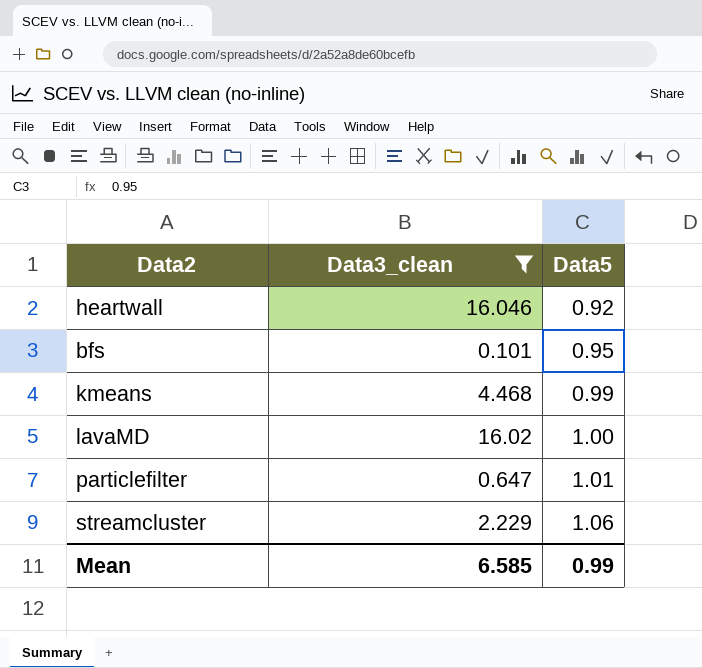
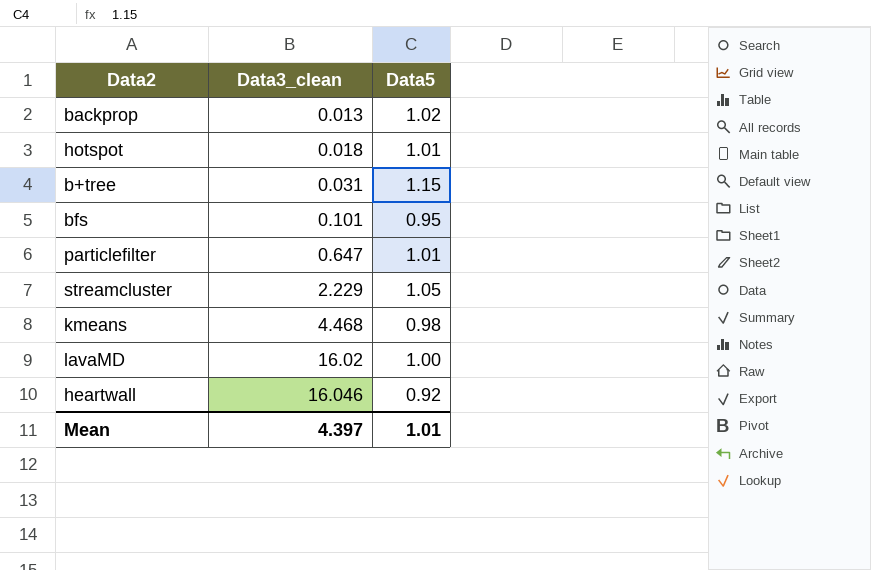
filter: Data3_clean >= 0.101 -> none
row order: Data5 ascending -> Data3_clean ascending
streamcluster | Data5: 1.06 -> 1.05
kmeans | Data5: 0.99 -> 0.98
Mean | Data3_clean: 6.585 -> 4.397
Mean | Data5: 0.99 -> 1.01

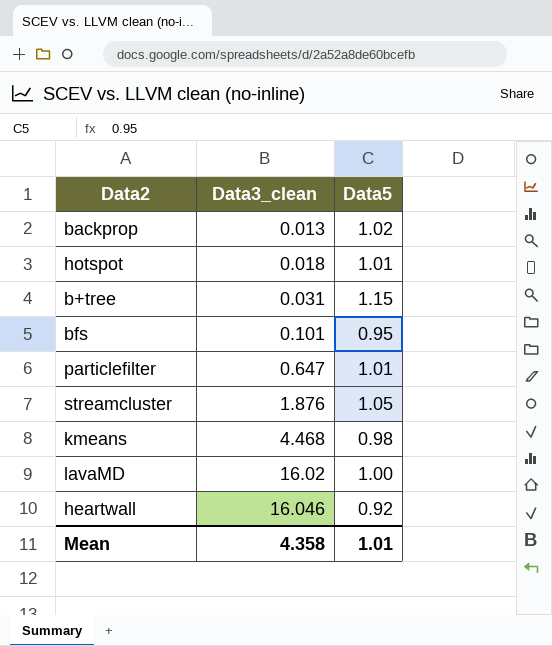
streamcluster | Data3_clean: 2.229 -> 1.876
Mean | Data3_clean: 4.397 -> 4.358

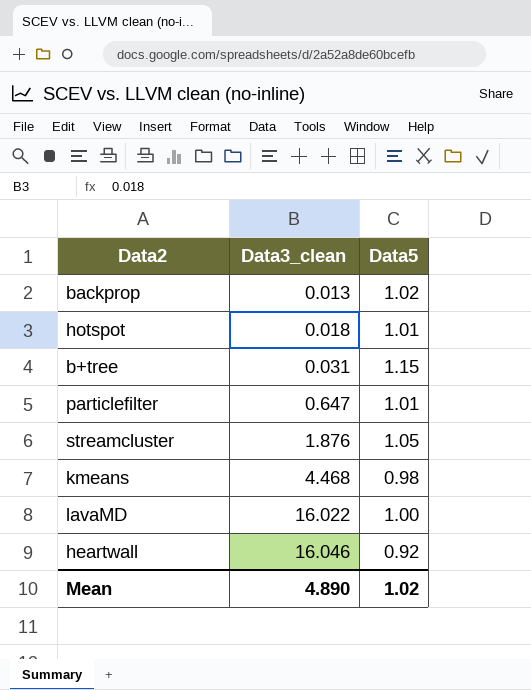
row bfs: 0.101 | 0.95 -> none
lavaMD | Data3_clean: 16.02 -> 16.022
Mean | Data3_clean: 4.358 -> 4.890
Mean | Data5: 1.01 -> 1.02

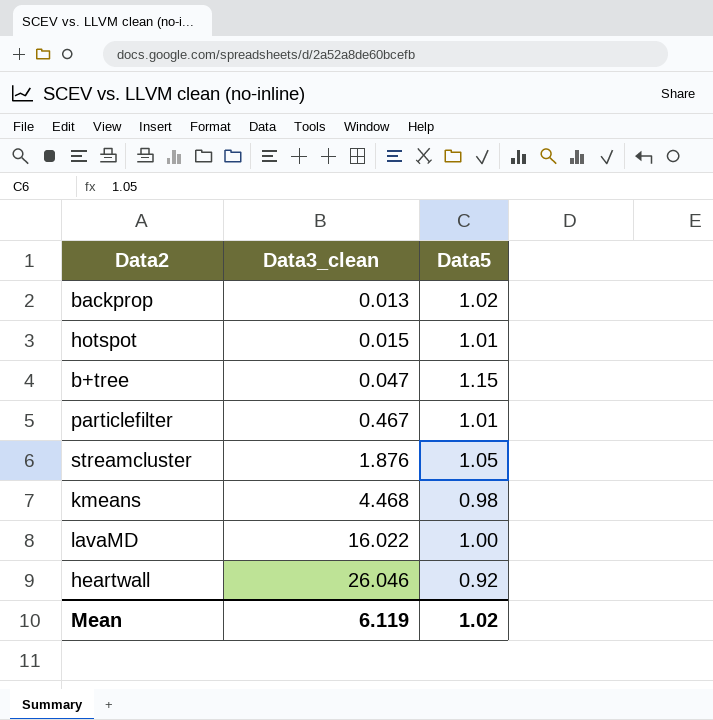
hotspot | Data3_clean: 0.018 -> 0.015
b+tree | Data3_clean: 0.031 -> 0.047
particlefilter | Data3_clean: 0.647 -> 0.467
heartwall | Data3_clean: 16.046 -> 26.046
Mean | Data3_clean: 4.890 -> 6.119

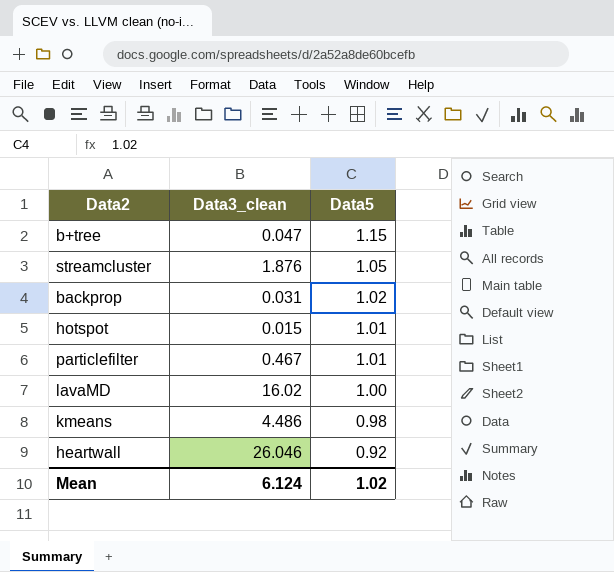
row order: Data3_clean ascending -> Data5 descending
backprop | Data3_clean: 0.013 -> 0.031
lavaMD | Data3_clean: 16.022 -> 16.02
kmeans | Data3_clean: 4.468 -> 4.486
Mean | Data3_clean: 6.119 -> 6.124

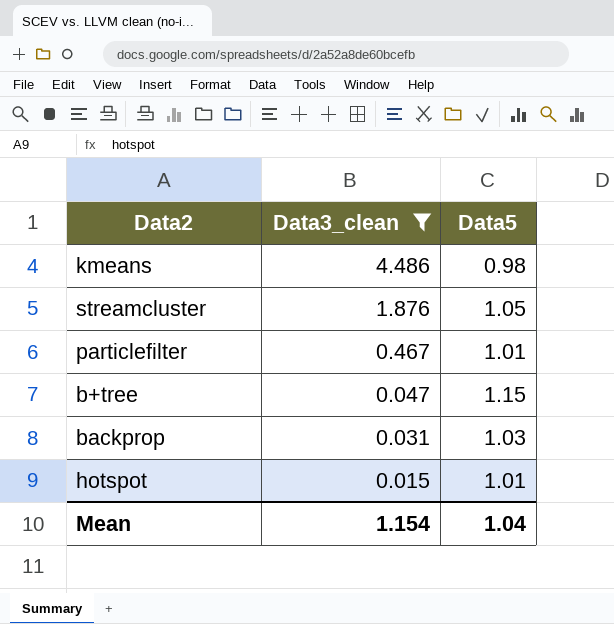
filter: none -> Data3_clean <= 4.486
row order: Data5 descending -> Data3_clean descending
backprop | Data5: 1.02 -> 1.03
Mean | Data3_clean: 6.124 -> 1.154
Mean | Data5: 1.02 -> 1.04

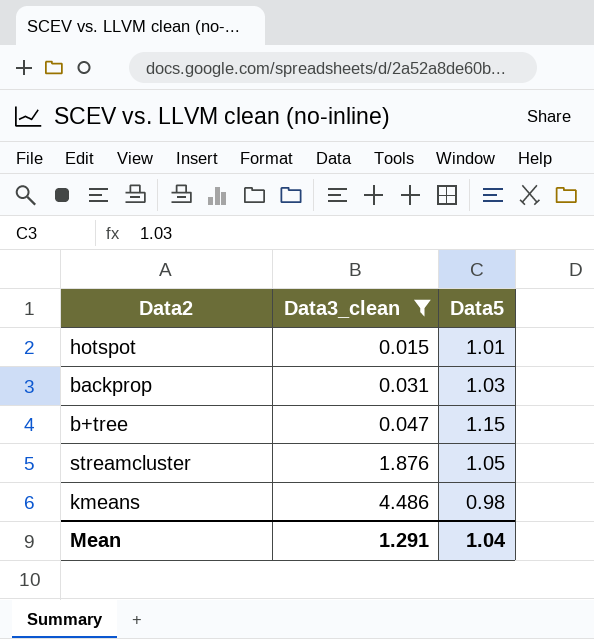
row order: Data3_clean descending -> Data3_clean ascending
row particlefilter: 0.467 | 1.01 -> none
Mean | Data3_clean: 1.154 -> 1.291

